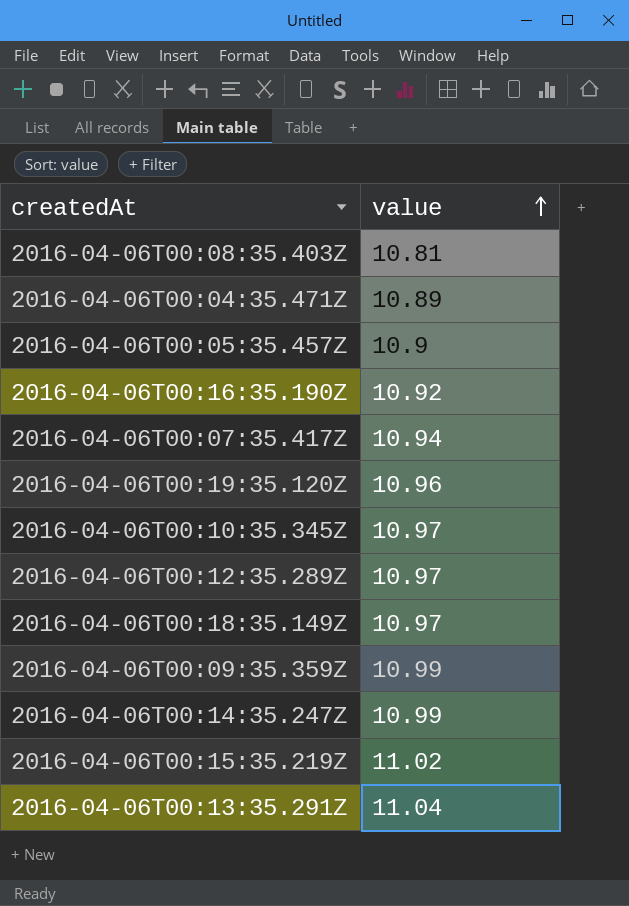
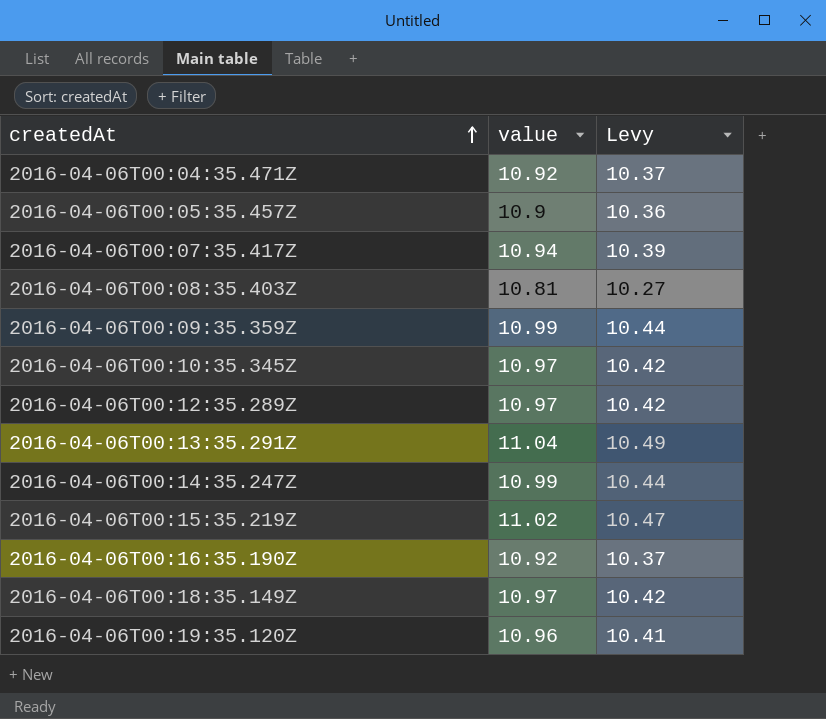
row order: value ascending -> createdAt ascending
column Levy | formula: none -> [value] * 0.95
2016-04-06T00:04:35.471Z | value: 10.89 -> 10.92

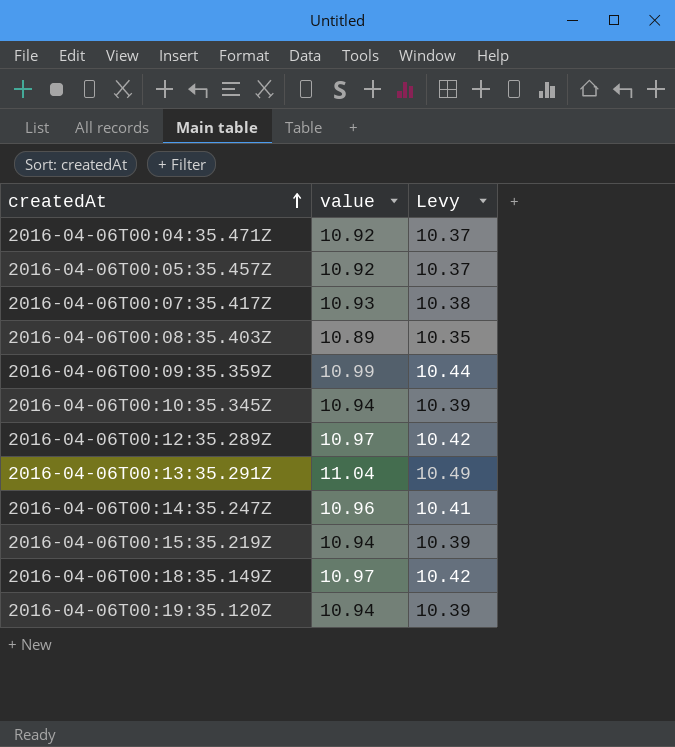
row 2016-04-06T00:16:35.190Z: 10.92 | 10.37 -> none
2016-04-06T00:05:35.457Z | value: 10.9 -> 10.92
2016-04-06T00:05:35.457Z | Levy: 10.36 -> 10.37
2016-04-06T00:07:35.417Z | value: 10.94 -> 10.93
2016-04-06T00:07:35.417Z | Levy: 10.39 -> 10.38
2016-04-06T00:08:35.403Z | value: 10.81 -> 10.89
2016-04-06T00:08:35.403Z | Levy: 10.27 -> 10.35
2016-04-06T00:10:35.345Z | value: 10.97 -> 10.94
2016-04-06T00:10:35.345Z | Levy: 10.42 -> 10.39
2016-04-06T00:14:35.247Z | value: 10.99 -> 10.96
2016-04-06T00:14:35.247Z | Levy: 10.44 -> 10.41
2016-04-06T00:15:35.219Z | value: 11.02 -> 10.94
2016-04-06T00:15:35.219Z | Levy: 10.47 -> 10.39
2016-04-06T00:19:35.120Z | value: 10.96 -> 10.94
2016-04-06T00:19:35.120Z | Levy: 10.41 -> 10.39

